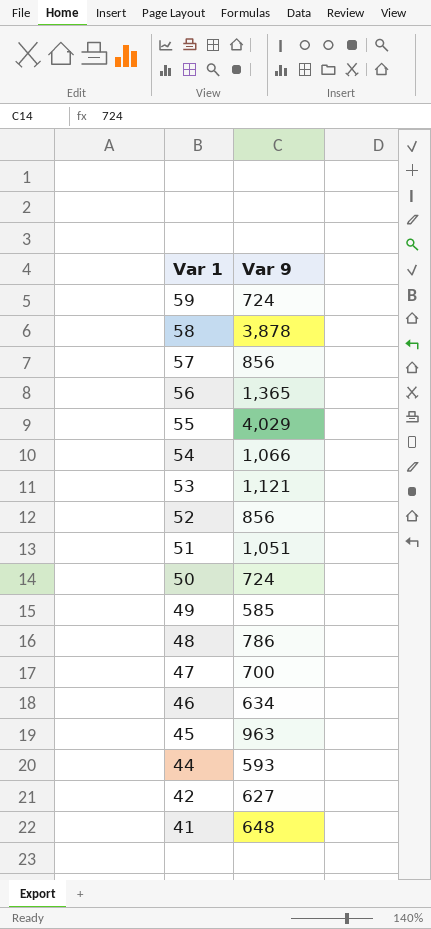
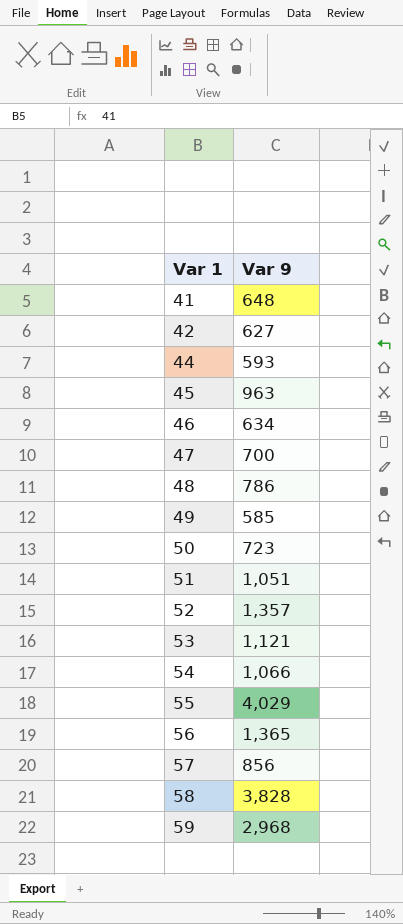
row order: Var 1 descending -> Var 1 ascending
50 | Var 9: 724 -> 723
52 | Var 9: 856 -> 1,357
58 | Var 9: 3,878 -> 3,828
59 | Var 9: 724 -> 2,968

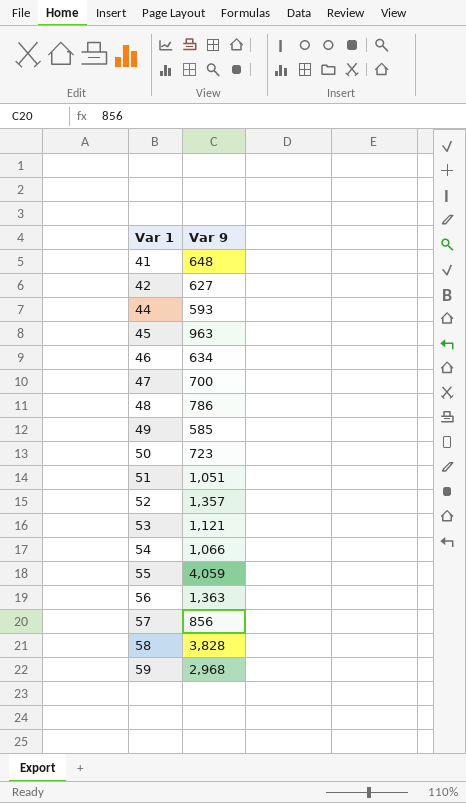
55 | Var 9: 4,029 -> 4,059
56 | Var 9: 1,365 -> 1,363

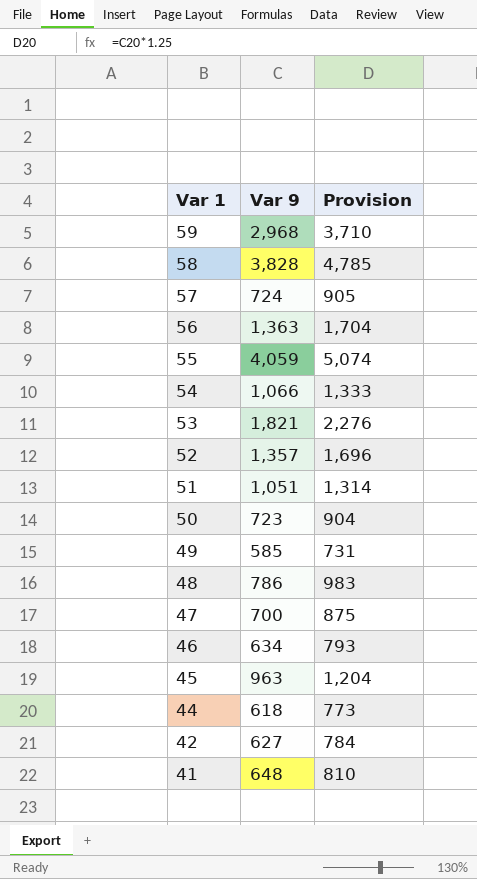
row order: Var 1 ascending -> Var 1 descending
column Provision | formula: none -> [Var 9] * 1.25
57 | Var 9: 856 -> 724
53 | Var 9: 1,121 -> 1,821
44 | Var 9: 593 -> 618

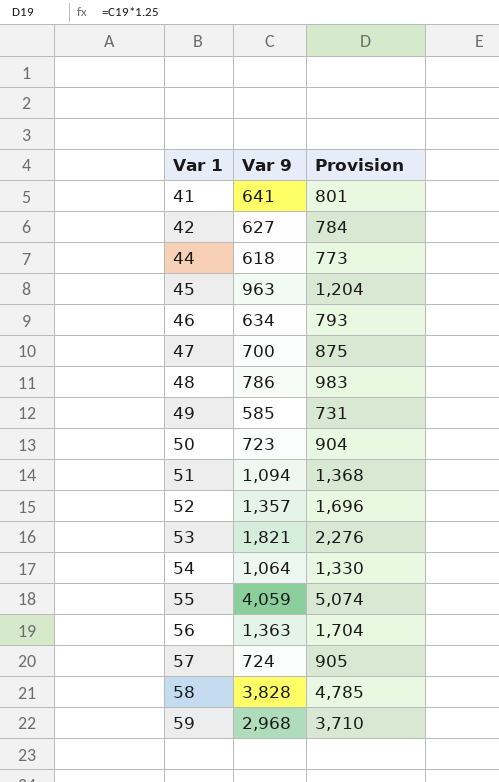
row order: Var 1 descending -> Var 1 ascending
41 | Var 9: 648 -> 641
41 | Provision: 810 -> 801
51 | Var 9: 1,051 -> 1,094
51 | Provision: 1,314 -> 1,368
54 | Var 9: 1,066 -> 1,064
54 | Provision: 1,333 -> 1,330

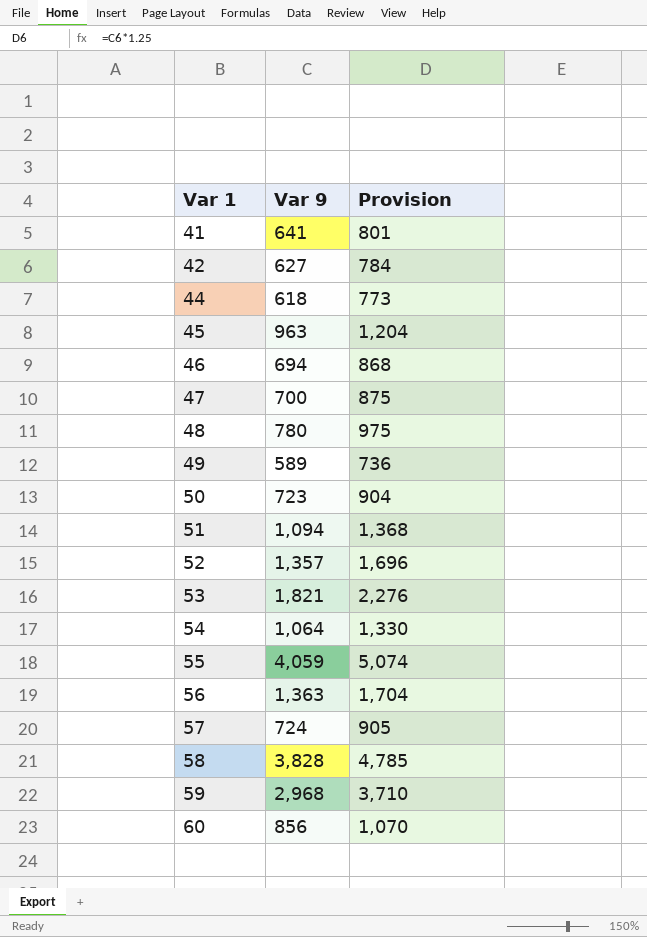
46 | Var 9: 634 -> 694
46 | Provision: 793 -> 868
48 | Var 9: 786 -> 780
48 | Provision: 983 -> 975
49 | Var 9: 585 -> 589
49 | Provision: 731 -> 736
row 60: none -> 856 | 1,070

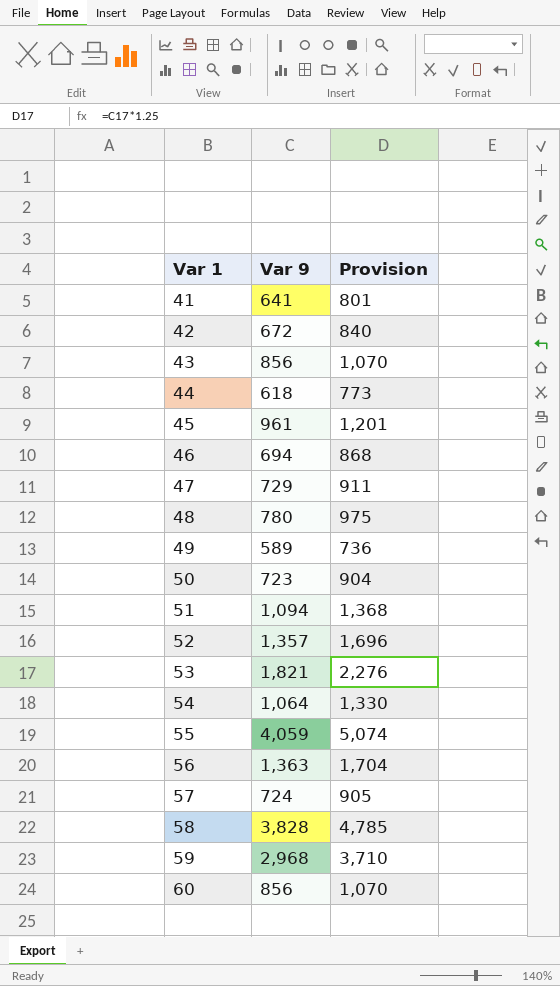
42 | Var 9: 627 -> 672
42 | Provision: 784 -> 840
row 43: none -> 856 | 1,070
45 | Var 9: 963 -> 961
45 | Provision: 1,204 -> 1,201
47 | Var 9: 700 -> 729
47 | Provision: 875 -> 911

